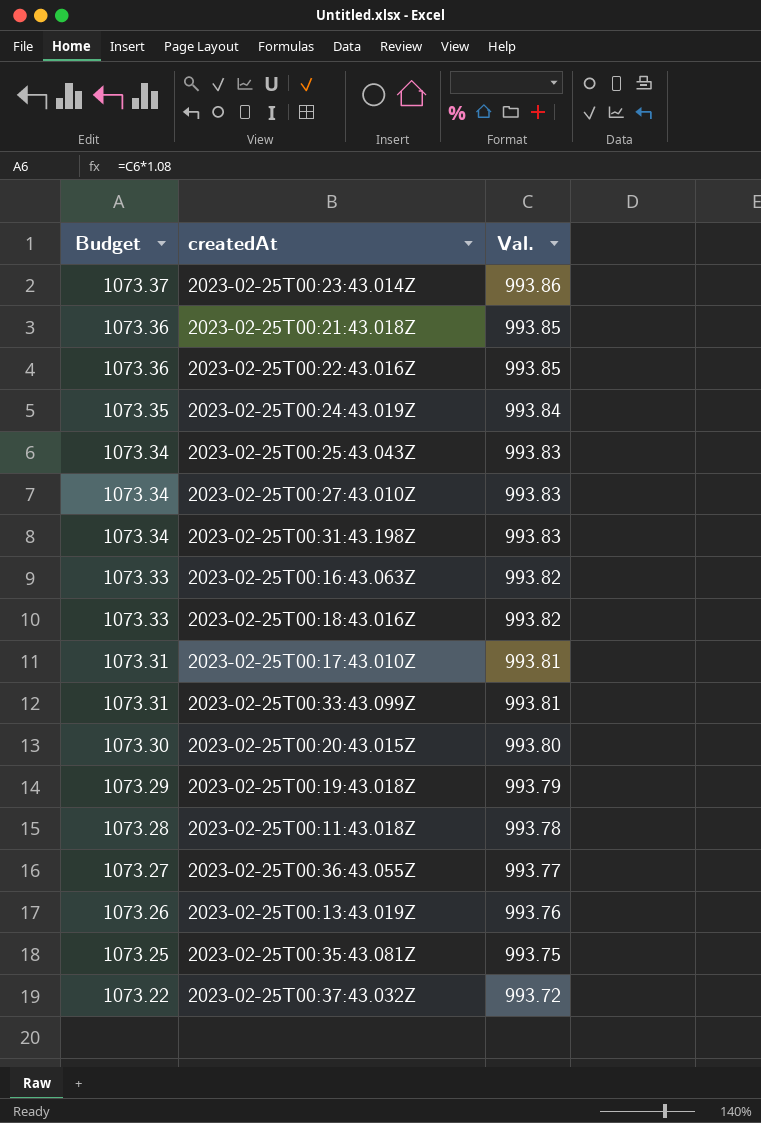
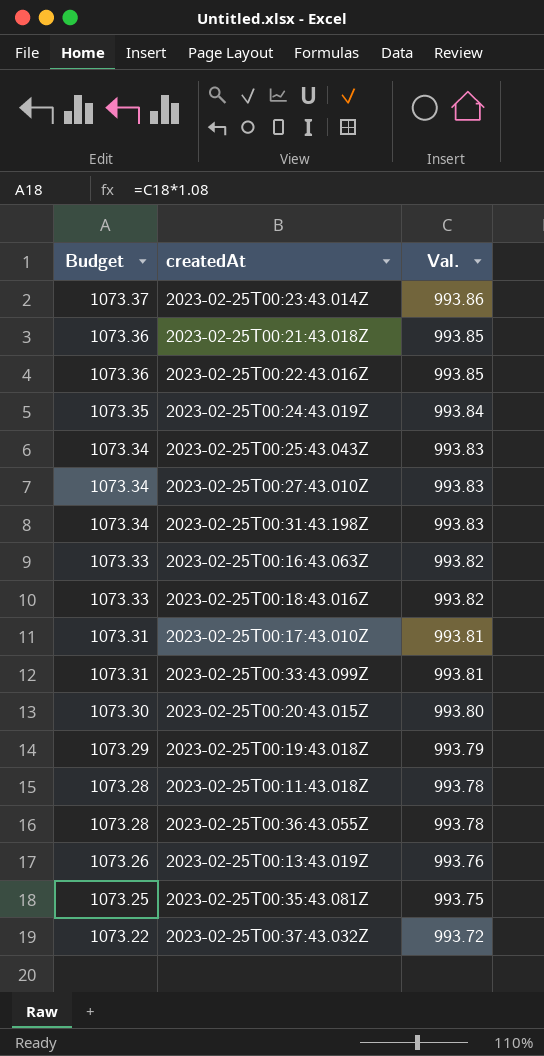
2023-02-25T00:36:43.055Z | Budget: 1073.27 -> 1073.28
2023-02-25T00:36:43.055Z | Val.: 993.77 -> 993.78

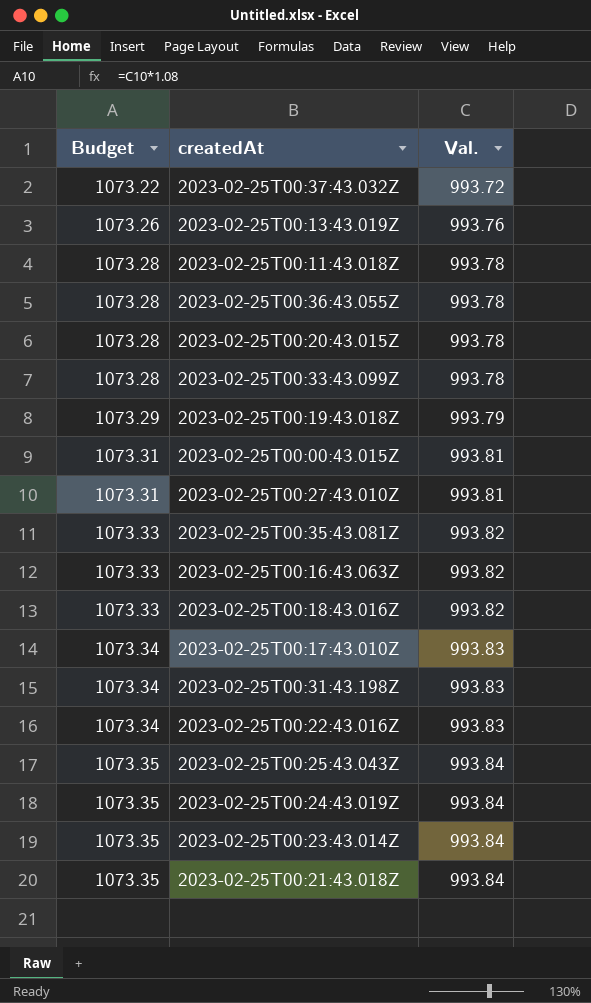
row order: Budget descending -> Budget ascending
2023-02-25T00:20:43.015Z | Budget: 1073.30 -> 1073.28
2023-02-25T00:20:43.015Z | Val.: 993.80 -> 993.78
2023-02-25T00:33:43.099Z | Budget: 1073.31 -> 1073.28
2023-02-25T00:33:43.099Z | Val.: 993.81 -> 993.78
row 2023-02-25T00:00:43.015Z: none -> 1073.31 | 993.81
2023-02-25T00:27:43.010Z | Budget: 1073.34 -> 1073.31
2023-02-25T00:27:43.010Z | Val.: 993.83 -> 993.81
2023-02-25T00:35:43.081Z | Budget: 1073.25 -> 1073.33
2023-02-25T00:35:43.081Z | Val.: 993.75 -> 993.82
2023-02-25T00:17:43.010Z | Budget: 1073.31 -> 1073.34
2023-02-25T00:17:43.010Z | Val.: 993.81 -> 993.83
2023-02-25T00:22:43.016Z | Budget: 1073.36 -> 1073.34
2023-02-25T00:22:43.016Z | Val.: 993.85 -> 993.83
2023-02-25T00:25:43.043Z | Budget: 1073.34 -> 1073.35
2023-02-25T00:25:43.043Z | Val.: 993.83 -> 993.84
2023-02-25T00:23:43.014Z | Budget: 1073.37 -> 1073.35
2023-02-25T00:23:43.014Z | Val.: 993.86 -> 993.84
2023-02-25T00:21:43.018Z | Budget: 1073.36 -> 1073.35
2023-02-25T00:21:43.018Z | Val.: 993.85 -> 993.84

